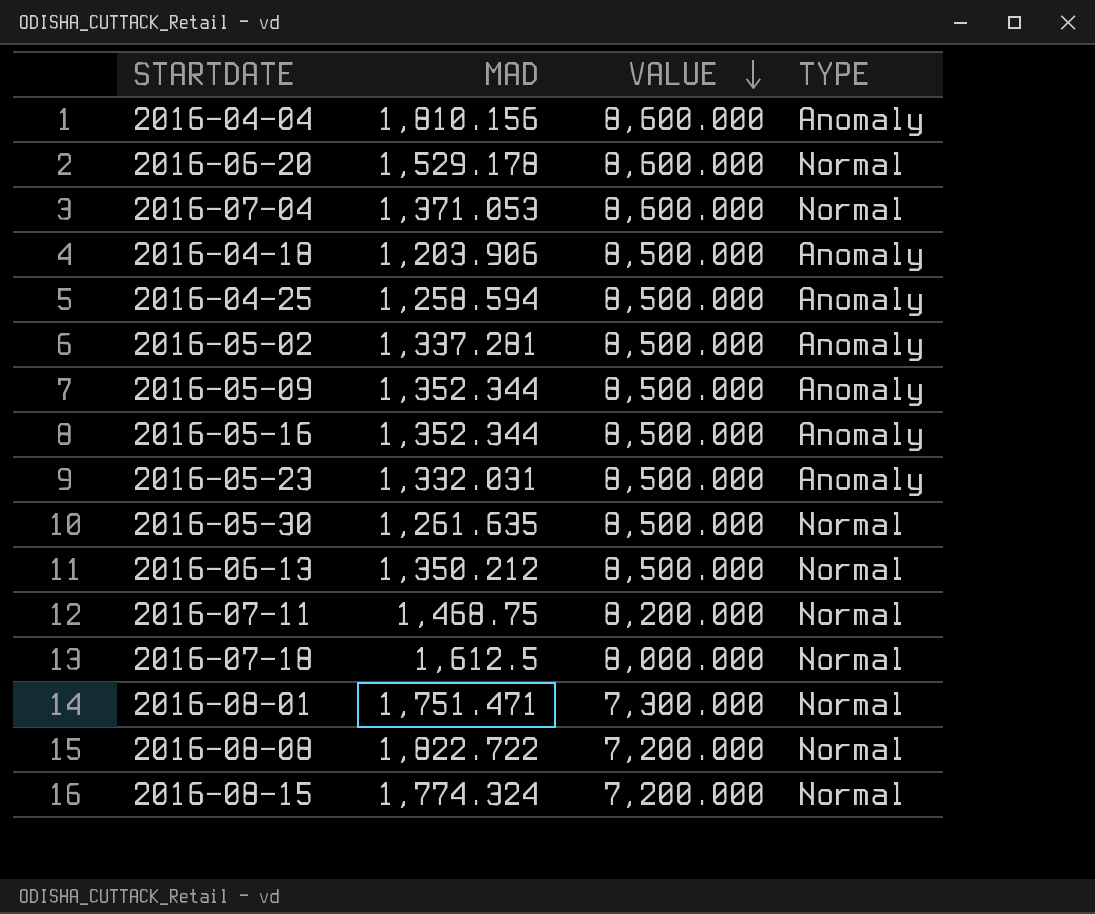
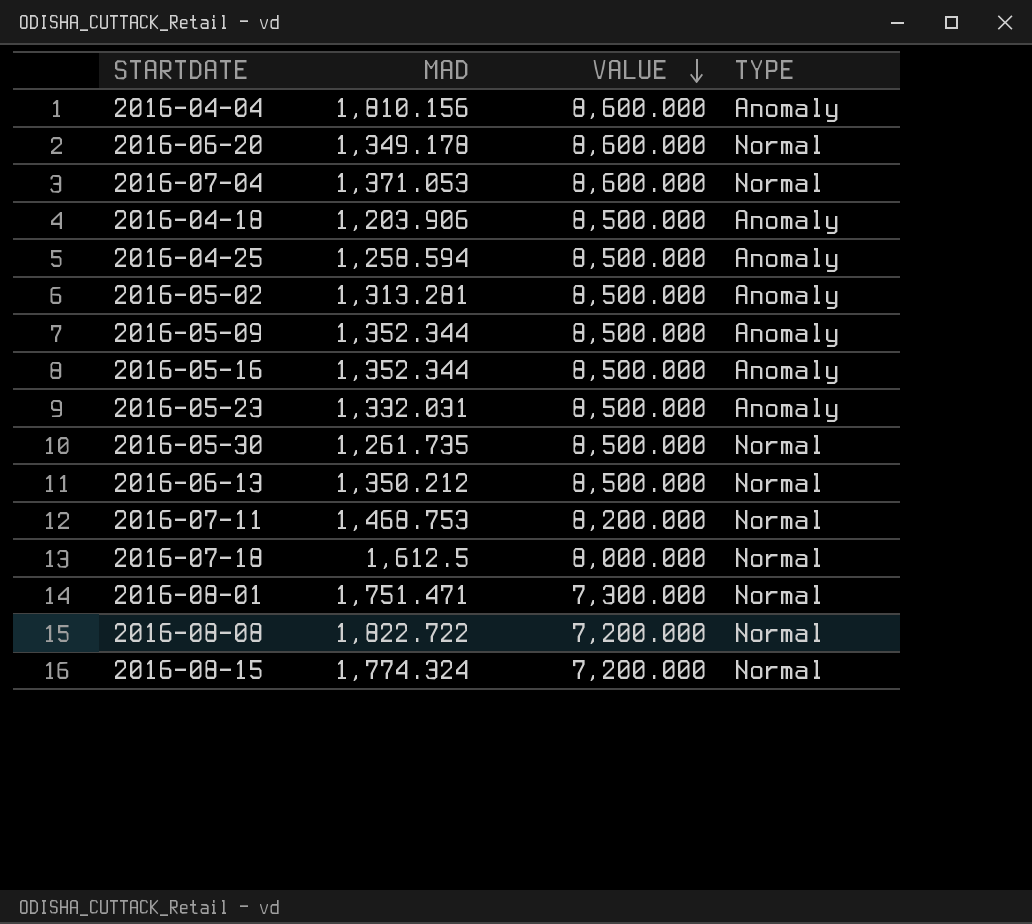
2016-06-20 | MAD: 1,529.178 -> 1,349.178
2016-05-02 | MAD: 1,337.281 -> 1,313.281
2016-05-30 | MAD: 1,261.635 -> 1,261.735
2016-07-11 | MAD: 1,468.75 -> 1,468.753

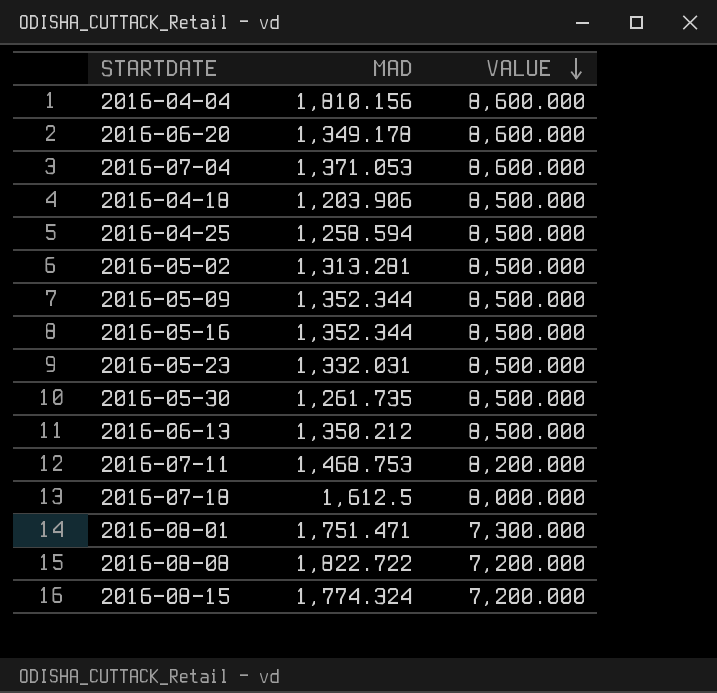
column TYPE | position: 4 -> none

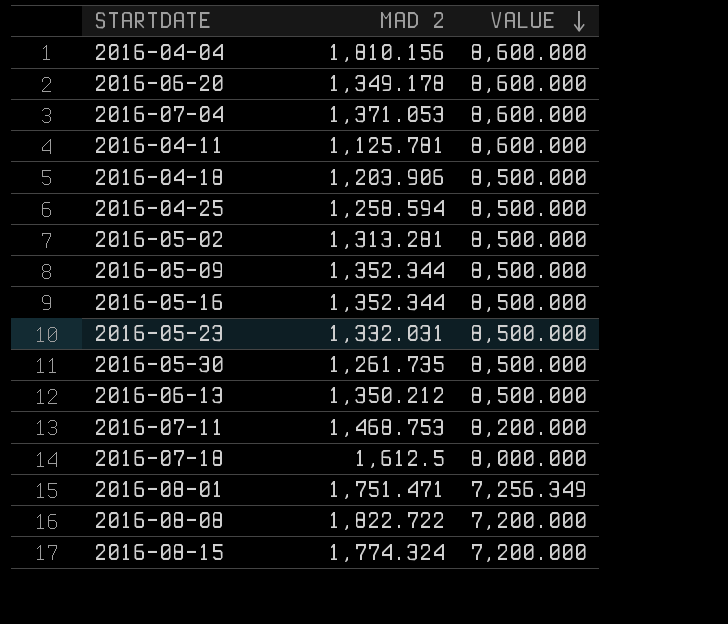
column name: MAD -> MAD 2
row 2016-04-11: none -> 1,125.781 | 8,600.000
2016-08-01 | VALUE: 7,300.000 -> 7,256.349

